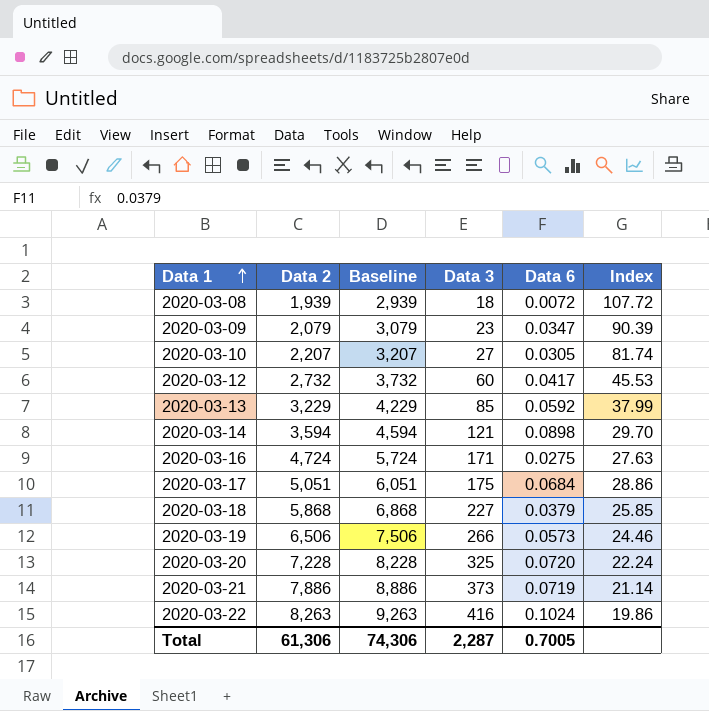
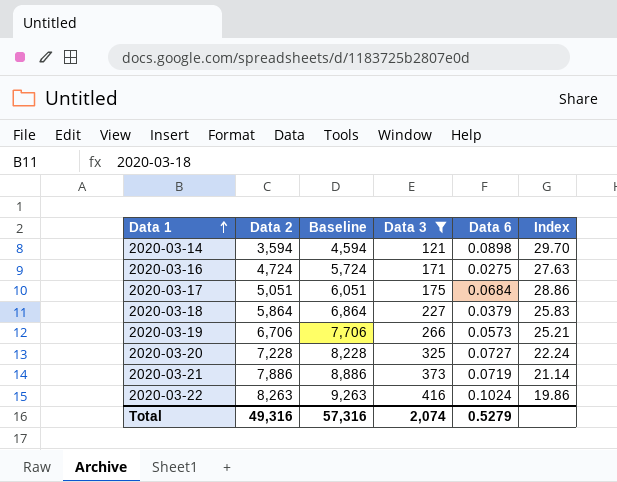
filter: none -> Data 3 >= 121
2020-03-18 | Data 2: 5,868 -> 5,864
2020-03-18 | Baseline: 6,868 -> 6,864
2020-03-18 | Index: 25.85 -> 25.83
2020-03-19 | Data 2: 6,506 -> 6,706
2020-03-19 | Baseline: 7,506 -> 7,706
2020-03-19 | Index: 24.46 -> 25.21
2020-03-20 | Data 6: 0.0720 -> 0.0727
Total | Data 2: 61,306 -> 49,316
Total | Baseline: 74,306 -> 57,316
Total | Data 3: 2,287 -> 2,074
Total | Data 6: 0.7005 -> 0.5279

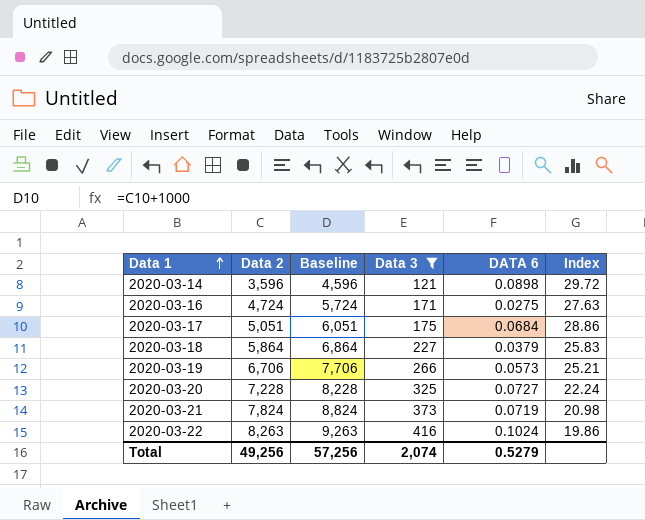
column name: Data 6 -> DATA 6
2020-03-14 | Data 2: 3,594 -> 3,596
2020-03-14 | Baseline: 4,594 -> 4,596
2020-03-14 | Index: 29.70 -> 29.72
2020-03-21 | Data 2: 7,886 -> 7,824
2020-03-21 | Baseline: 8,886 -> 8,824
2020-03-21 | Index: 21.14 -> 20.98
Total | Data 2: 49,316 -> 49,256
Total | Baseline: 57,316 -> 57,256

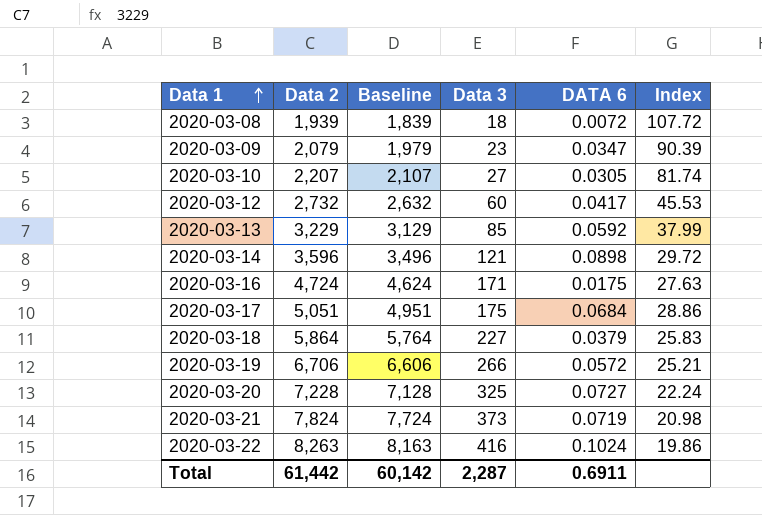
filter: Data 3 >= 121 -> none
column Baseline | formula: [Data 2] + 1000 -> [Data 2] - 100
2020-03-16 | DATA 6: 0.0275 -> 0.0175
2020-03-19 | DATA 6: 0.0573 -> 0.0572
Total | Data 2: 49,256 -> 61,442
Total | Baseline: 57,256 -> 60,142
Total | Data 3: 2,074 -> 2,287
Total | DATA 6: 0.5279 -> 0.6911

